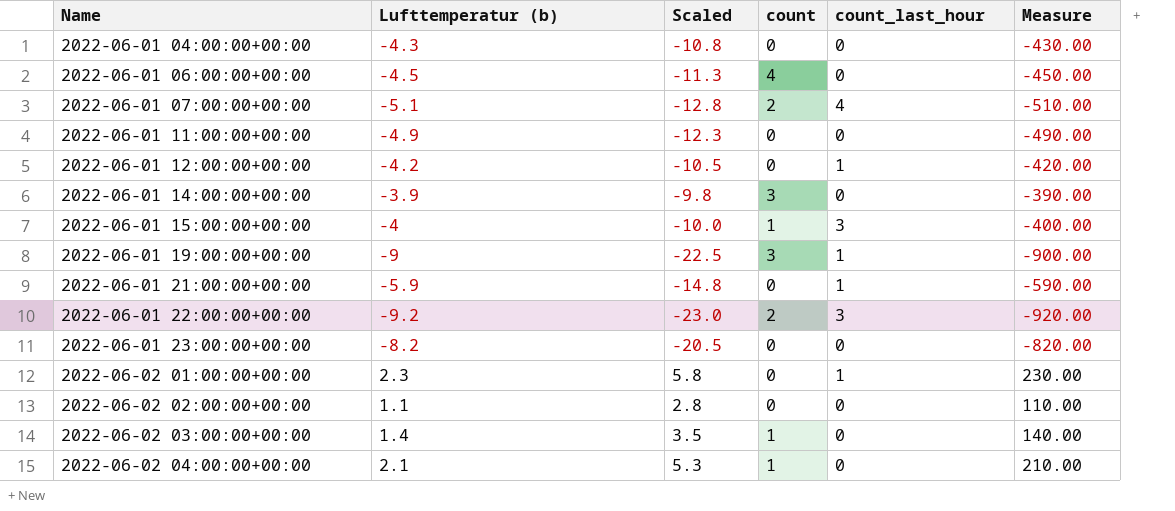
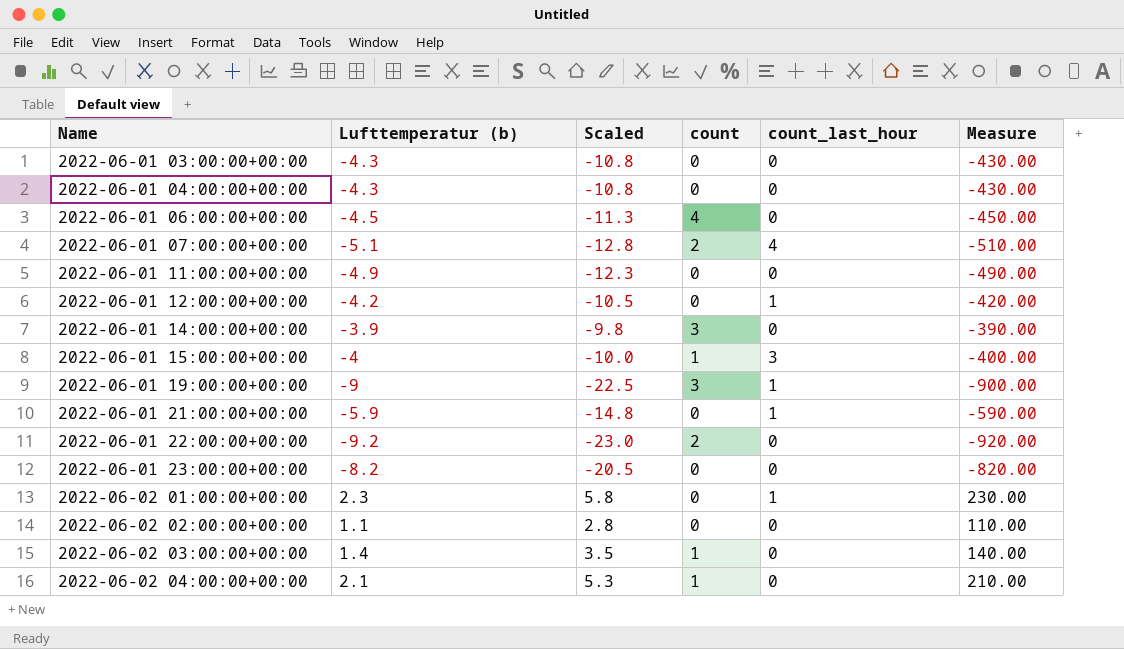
row 2022-06-01 03:00:00+00:00: none -> -4.3 | -10.8 | 0 | 0 | -430.00
2022-06-01 22:00:00+00:00 | count_last_hour: 3 -> 0

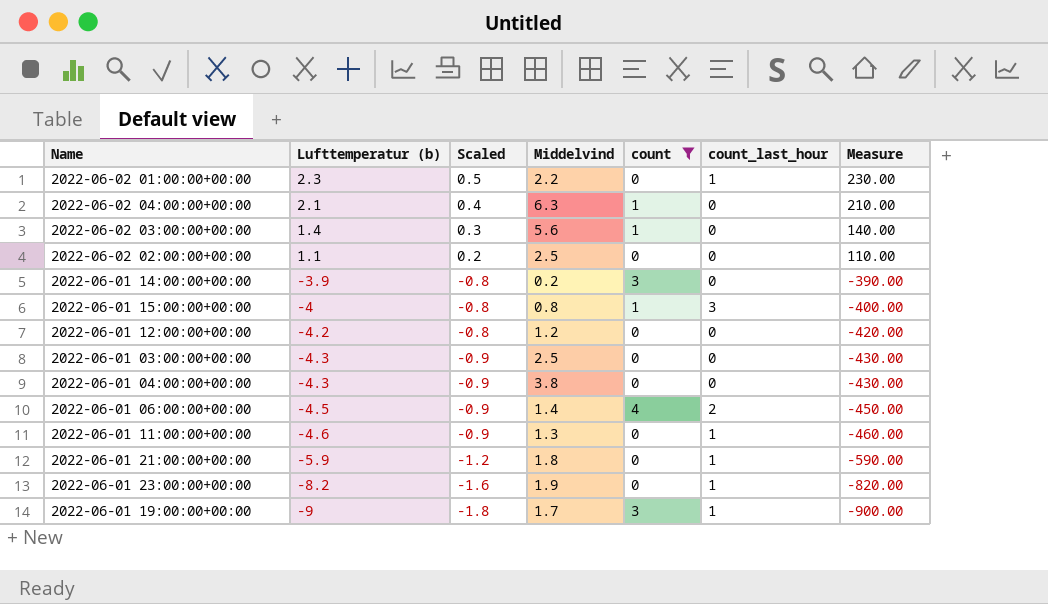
filter: none -> count != 2
row order: Name ascending -> Lufttemperatur (b) descending
column Scaled | formula: [Lufttemperatur (b)] * 2.5 -> [Lufttemperatur (b)] * 0.2
column Middelvind | position: none -> 4
2022-06-01 12:00:00+00:00 | count_last_hour: 1 -> 0
2022-06-01 06:00:00+00:00 | count_last_hour: 0 -> 2
2022-06-01 11:00:00+00:00 | Lufttemperatur (b): -4.9 -> -4.6
2022-06-01 11:00:00+00:00 | count_last_hour: 0 -> 1
2022-06-01 11:00:00+00:00 | Measure: -490.00 -> -460.00
2022-06-01 23:00:00+00:00 | count_last_hour: 0 -> 1

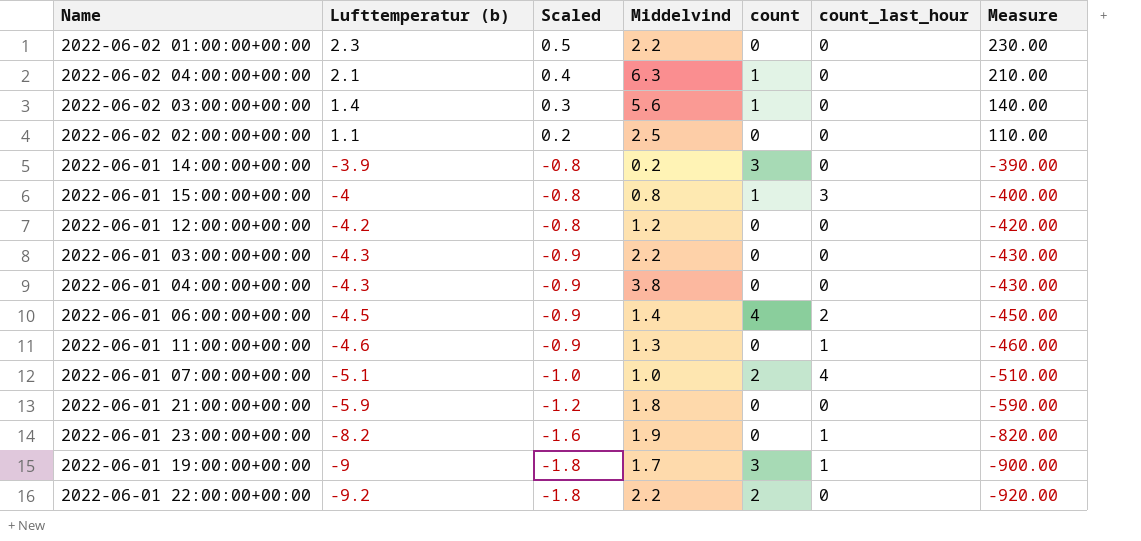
filter: count != 2 -> none
2022-06-02 01:00:00+00:00 | count_last_hour: 1 -> 0
2022-06-01 03:00:00+00:00 | Middelvind: 2.5 -> 2.2
2022-06-01 21:00:00+00:00 | count_last_hour: 1 -> 0

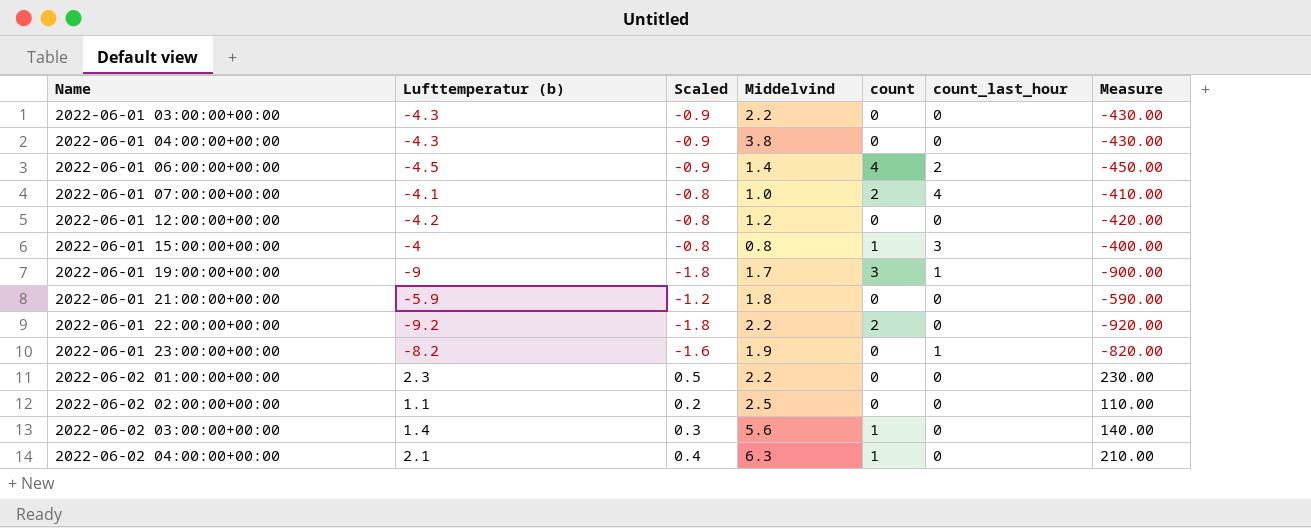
row order: Lufttemperatur (b) descending -> Name ascending
row 2022-06-01 14:00:00+00:00: -3.9 | -0.8 | 0.2 | 3 | 0 | -390.00 -> none
row 2022-06-01 11:00:00+00:00: -4.6 | -0.9 | 1.3 | 0 | 1 | -460.00 -> none
2022-06-01 07:00:00+00:00 | Lufttemperatur (b): -5.1 -> -4.1
2022-06-01 07:00:00+00:00 | Scaled: -1.0 -> -0.8
2022-06-01 07:00:00+00:00 | Measure: -510.00 -> -410.00

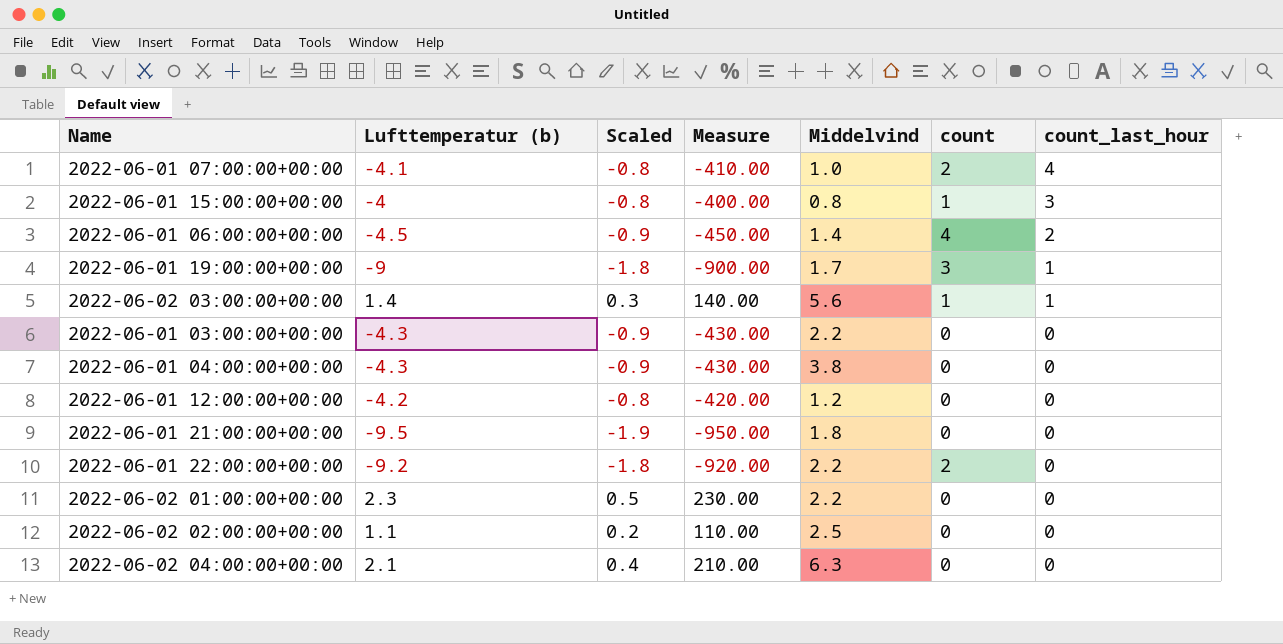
row order: Name ascending -> count_last_hour descending
column Measure | position: 7 -> 4
row 2022-06-01 23:00:00+00:00: -8.2 | -1.6 | 1.9 | 0 | 1 | -820.00 -> none
2022-06-02 03:00:00+00:00 | count_last_hour: 0 -> 1
2022-06-01 21:00:00+00:00 | Lufttemperatur (b): -5.9 -> -9.5
2022-06-01 21:00:00+00:00 | Scaled: -1.2 -> -1.9
2022-06-01 21:00:00+00:00 | Measure: -590.00 -> -950.00
2022-06-02 04:00:00+00:00 | count: 1 -> 0

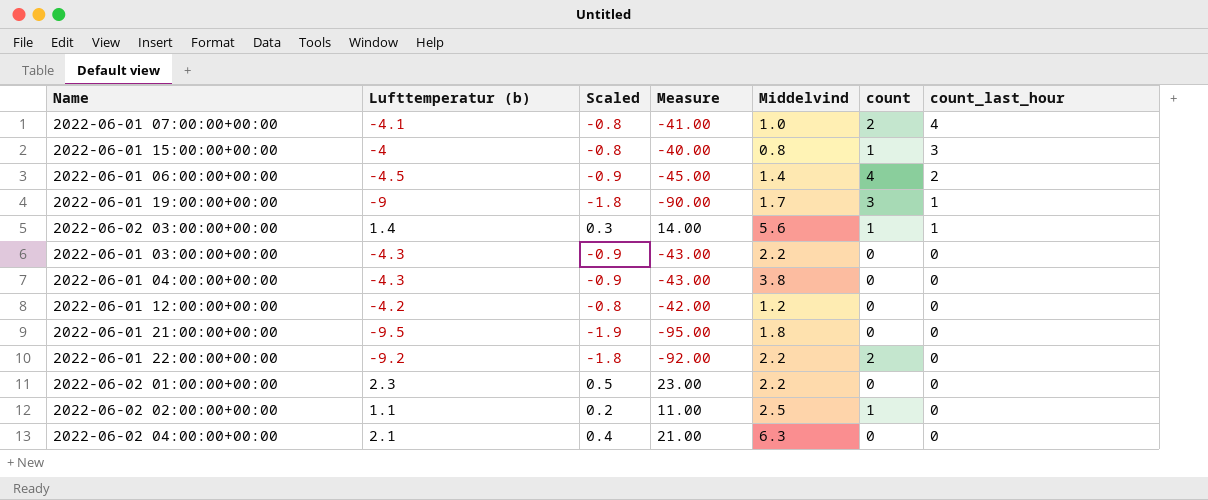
column Measure | formula: [Lufttemperatur (b)] * 100 -> [Lufttemperatur (b)] * 10
2022-06-02 02:00:00+00:00 | count: 0 -> 1

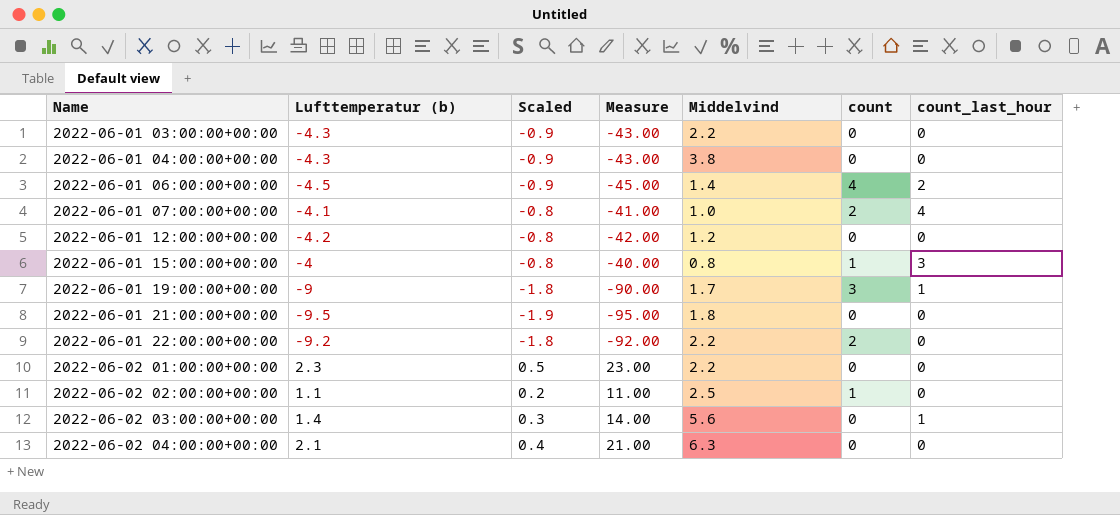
row order: count_last_hour descending -> Name ascending
2022-06-02 03:00:00+00:00 | count: 1 -> 0

